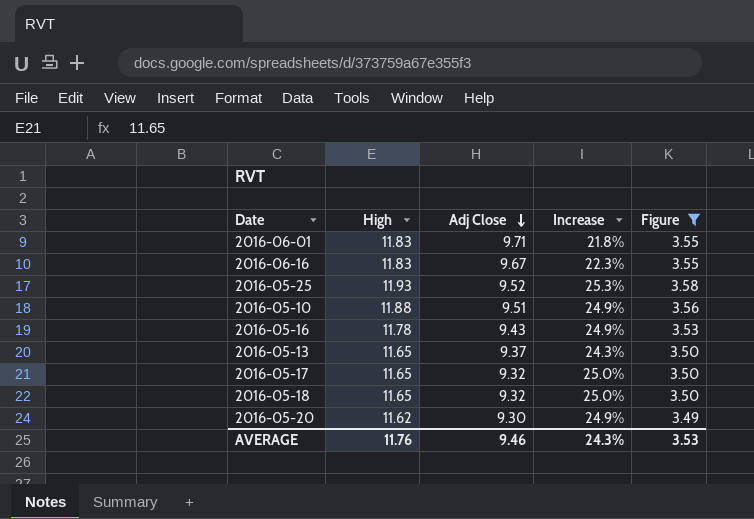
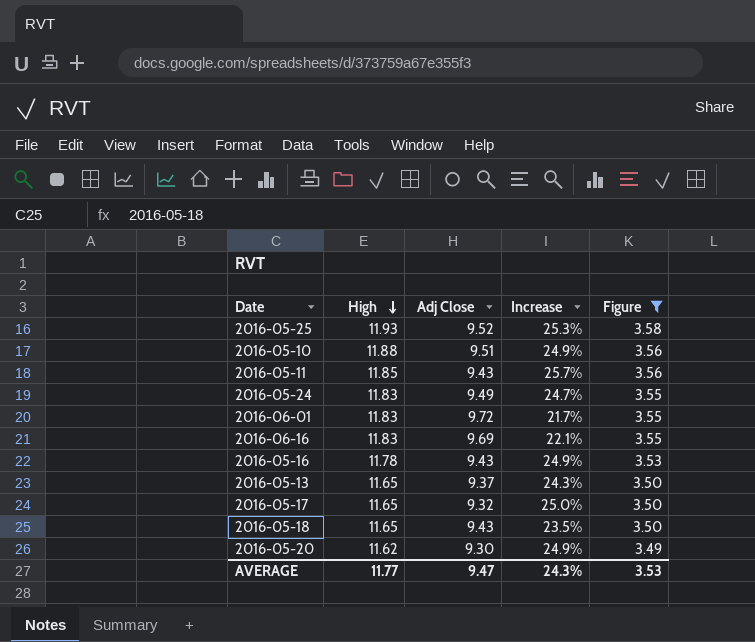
row order: Adj Close descending -> High descending
row 2016-05-11: none -> 11.85 | 9.43 | 25.7% | 3.56
row 2016-05-24: none -> 11.83 | 9.49 | 24.7% | 3.55
2016-06-01 | Adj Close: 9.71 -> 9.72
2016-06-01 | Increase: 21.8% -> 21.7%
2016-06-16 | Adj Close: 9.67 -> 9.69
2016-06-16 | Increase: 22.3% -> 22.1%
2016-05-18 | Adj Close: 9.32 -> 9.43
2016-05-18 | Increase: 25.0% -> 23.5%
AVERAGE | High: 11.76 -> 11.77
AVERAGE | Adj Close: 9.46 -> 9.47

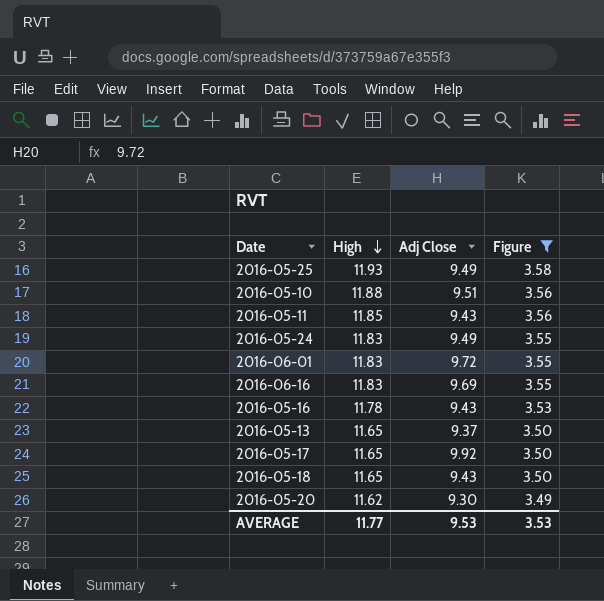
column Increase | formula: ([High] - [Adj Close]) / [Adj Close] -> none
2016-05-25 | Adj Close: 9.52 -> 9.49
2016-05-17 | Adj Close: 9.32 -> 9.92
AVERAGE | Adj Close: 9.47 -> 9.53

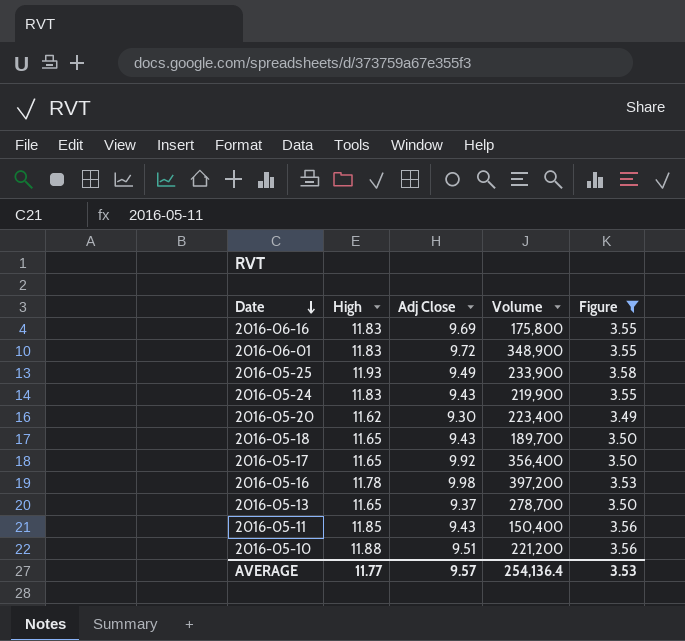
row order: High descending -> Date descending
column Volume | position: none -> 4
2016-05-24 | Adj Close: 9.49 -> 9.43
2016-05-16 | Adj Close: 9.43 -> 9.98
AVERAGE | Adj Close: 9.53 -> 9.57

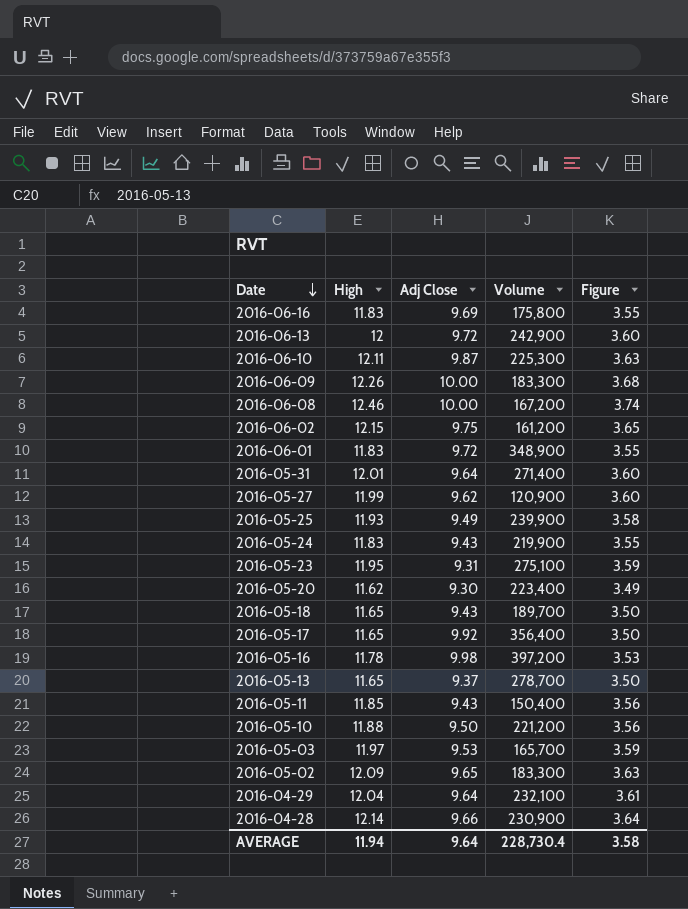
filter: Figure <= 3.58 -> none
2016-05-25 | Volume: 233,900 -> 239,900
2016-05-10 | Adj Close: 9.51 -> 9.50
AVERAGE | High: 11.77 -> 11.94
AVERAGE | Adj Close: 9.57 -> 9.64
AVERAGE | Volume: 254,136.4 -> 228,730.4
AVERAGE | Figure: 3.53 -> 3.58

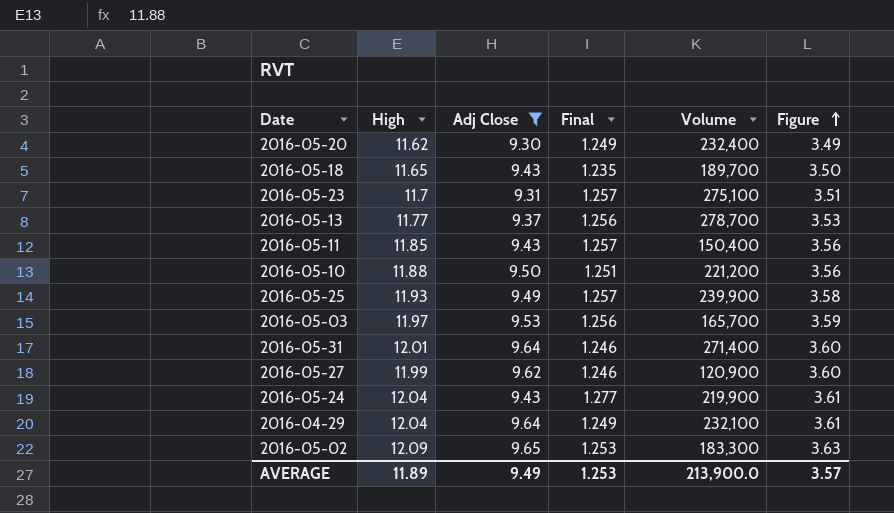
filter: none -> Adj Close <= 9.65
row order: Date descending -> Figure ascending
column Final | formula: none -> [High] / [Adj Close]
2016-05-20 | Volume: 223,400 -> 232,400
2016-05-23 | High: 11.95 -> 11.7
2016-05-23 | Figure: 3.59 -> 3.51
2016-05-13 | High: 11.65 -> 11.77
2016-05-13 | Figure: 3.50 -> 3.53
2016-05-24 | High: 11.83 -> 12.04
2016-05-24 | Figure: 3.55 -> 3.61
AVERAGE | High: 11.94 -> 11.89
AVERAGE | Adj Close: 9.64 -> 9.49
AVERAGE | Volume: 228,730.4 -> 213,900.0
AVERAGE | Figure: 3.58 -> 3.57

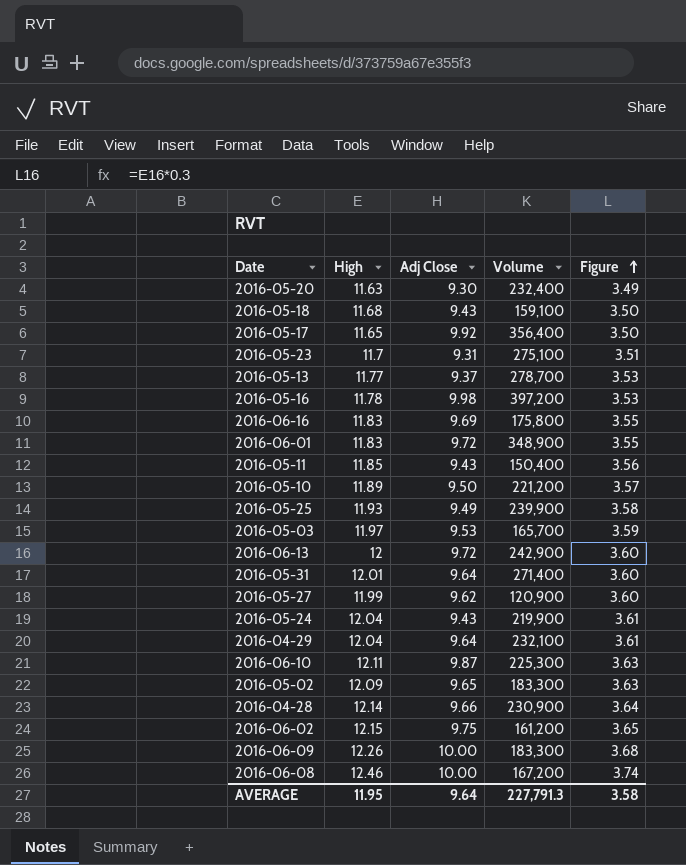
filter: Adj Close <= 9.65 -> none
column Final | formula: [High] / [Adj Close] -> none
2016-05-20 | High: 11.62 -> 11.63
2016-05-18 | High: 11.65 -> 11.68
2016-05-18 | Volume: 189,700 -> 159,100
2016-05-10 | High: 11.88 -> 11.89
2016-05-10 | Figure: 3.56 -> 3.57
AVERAGE | High: 11.89 -> 11.95
AVERAGE | Adj Close: 9.49 -> 9.64
AVERAGE | Volume: 213,900.0 -> 227,791.3
AVERAGE | Figure: 3.57 -> 3.58

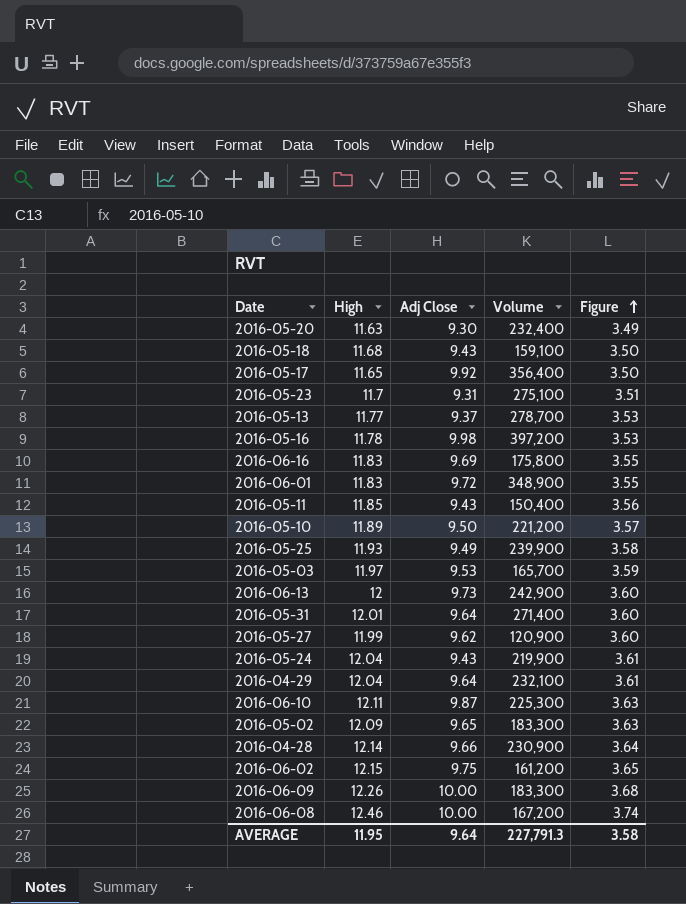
2016-06-13 | Adj Close: 9.72 -> 9.73

